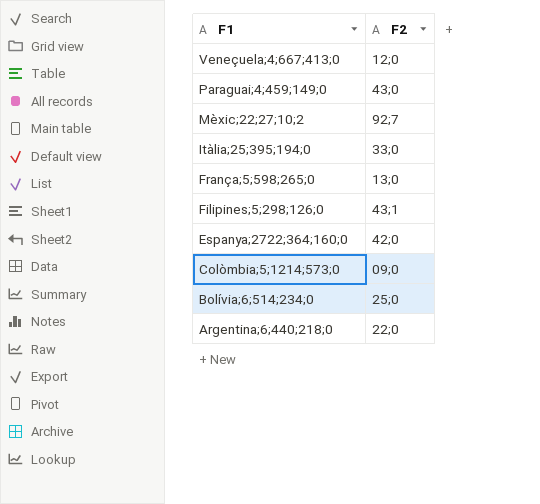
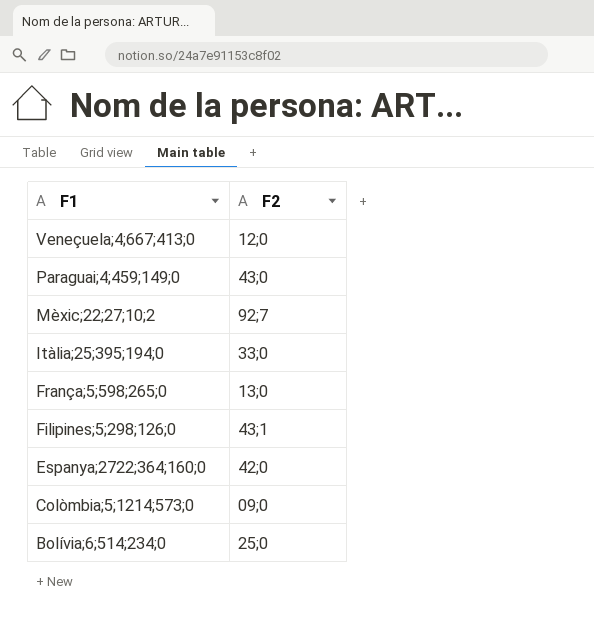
row Argentina;6;440;218;0: 22;0 -> none

